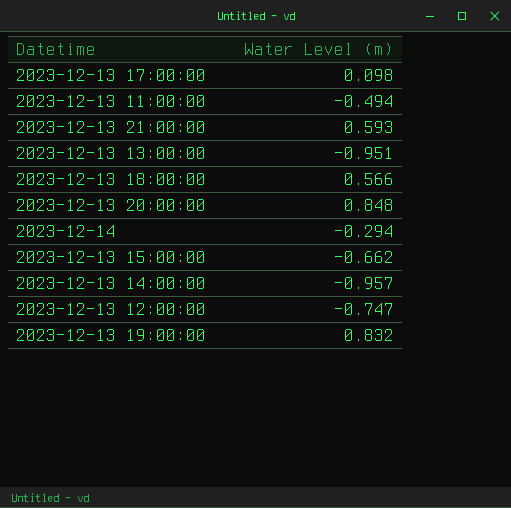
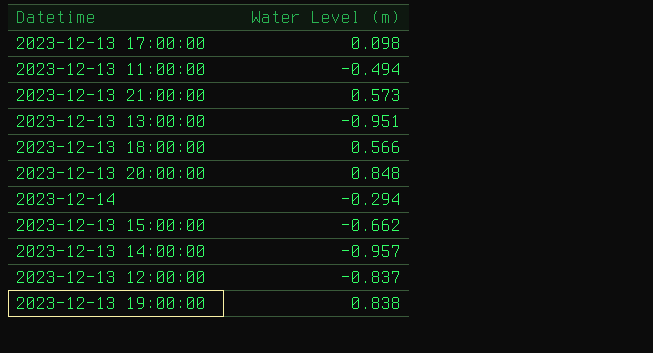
2023-12-13 21:00:00 | Water Level (m): 0.593 -> 0.573
2023-12-13 12:00:00 | Water Level (m): -0.747 -> -0.837
2023-12-13 19:00:00 | Water Level (m): 0.832 -> 0.838

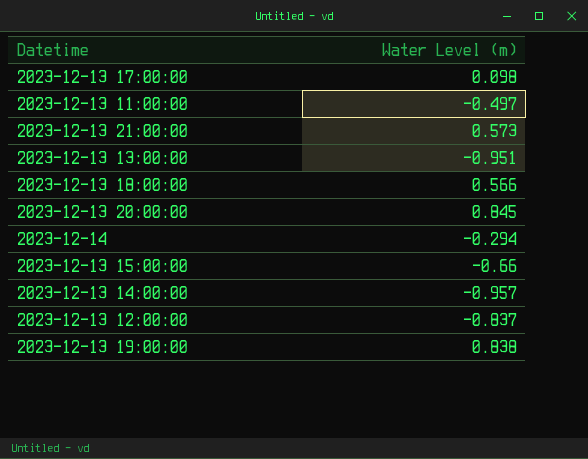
2023-12-13 11:00:00 | Water Level (m): -0.494 -> -0.497
2023-12-13 20:00:00 | Water Level (m): 0.848 -> 0.845
2023-12-13 15:00:00 | Water Level (m): -0.662 -> -0.66

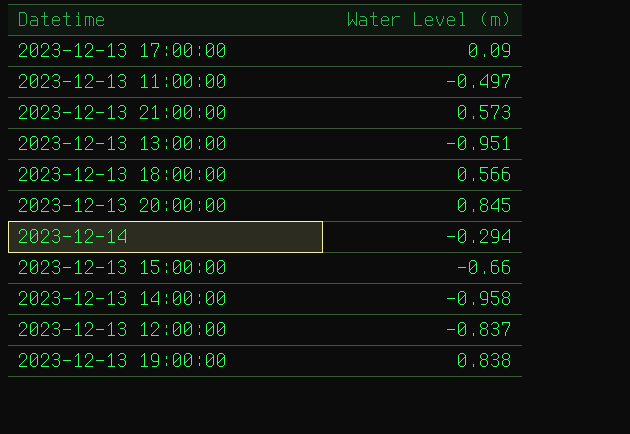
2023-12-13 17:00:00 | Water Level (m): 0.098 -> 0.09
2023-12-13 14:00:00 | Water Level (m): -0.957 -> -0.958

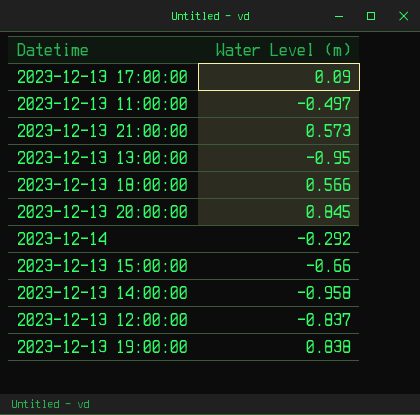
2023-12-13 13:00:00 | Water Level (m): -0.951 -> -0.95
2023-12-14 | Water Level (m): -0.294 -> -0.292

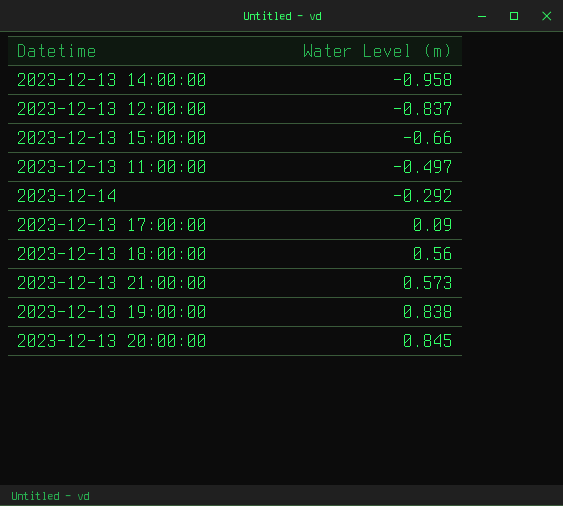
row order: none -> Water Level (m) ascending
row 2023-12-13 13:00:00: -0.95 -> none
2023-12-13 18:00:00 | Water Level (m): 0.566 -> 0.56

